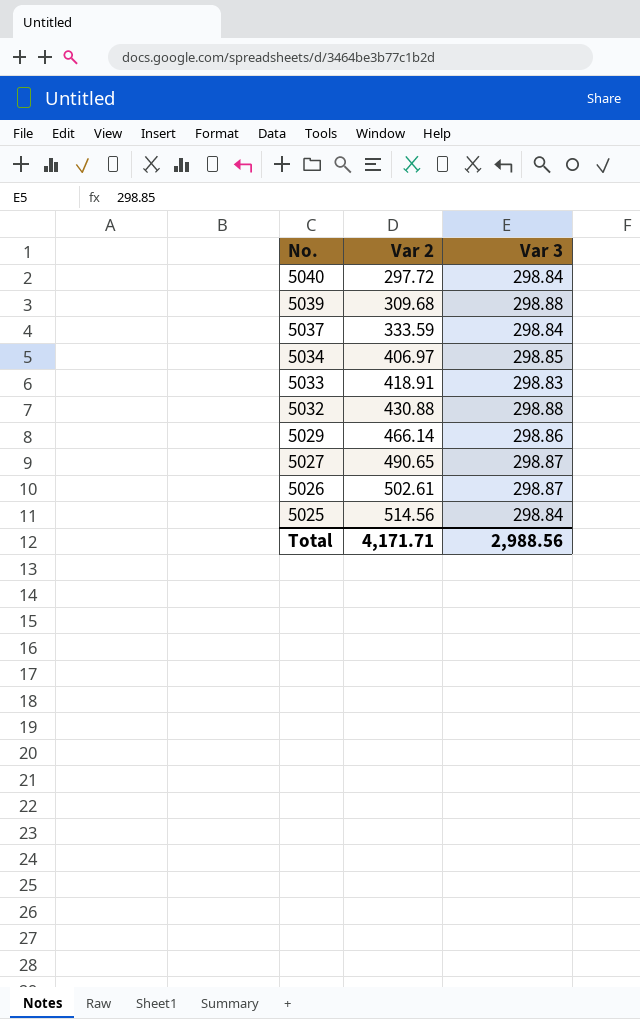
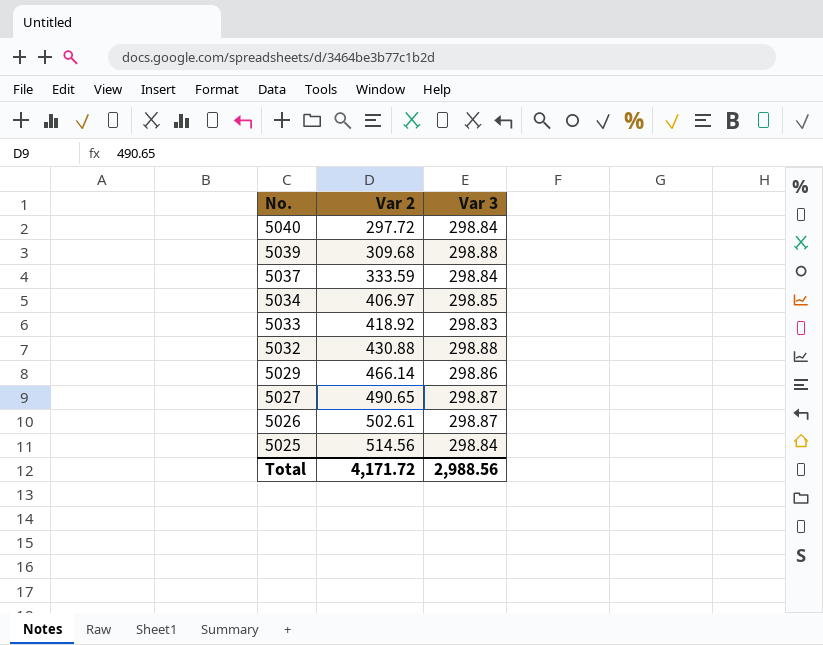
5033 | Var 2: 418.91 -> 418.92
Total | Var 2: 4,171.71 -> 4,171.72

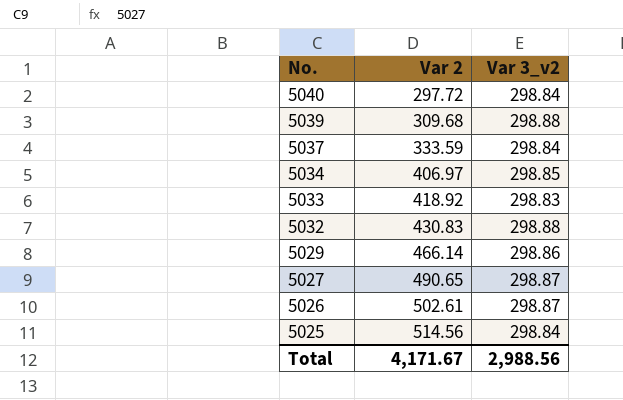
column name: Var 3 -> Var 3_v2
5032 | Var 2: 430.88 -> 430.83
Total | Var 2: 4,171.72 -> 4,171.67

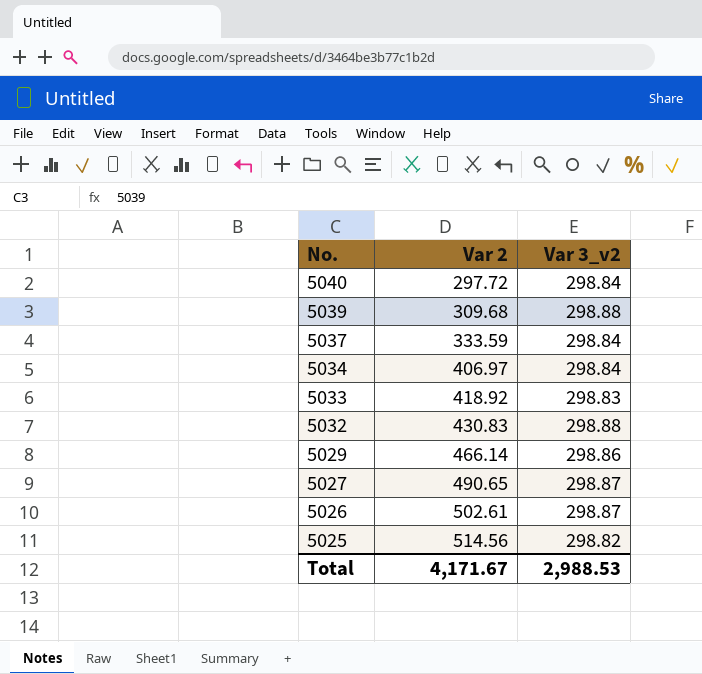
5034 | Var 3_v2: 298.85 -> 298.84
5025 | Var 3_v2: 298.84 -> 298.82
Total | Var 3_v2: 2,988.56 -> 2,988.53

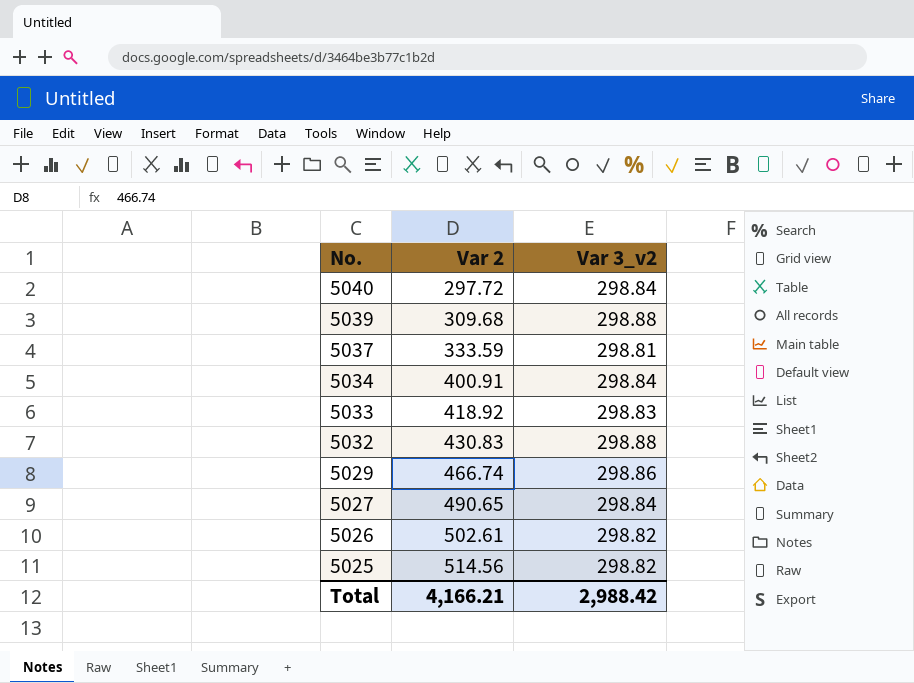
5037 | Var 3_v2: 298.84 -> 298.81
5034 | Var 2: 406.97 -> 400.91
5029 | Var 2: 466.14 -> 466.74
5027 | Var 3_v2: 298.87 -> 298.84
5026 | Var 3_v2: 298.87 -> 298.82
Total | Var 2: 4,171.67 -> 4,166.21
Total | Var 3_v2: 2,988.53 -> 2,988.42

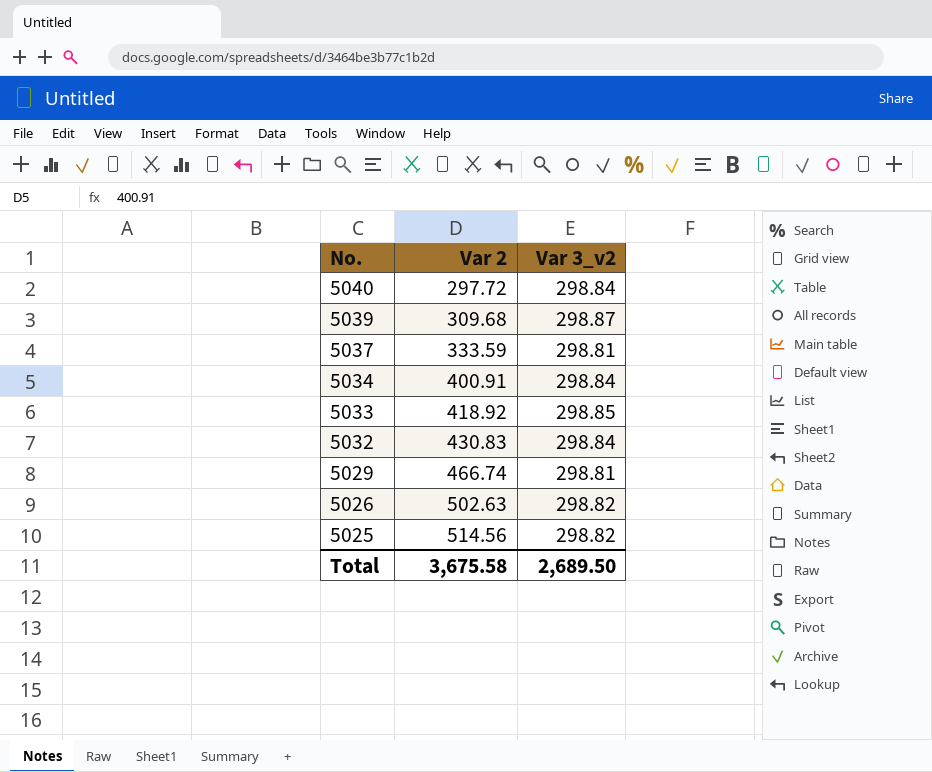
row 5027: 490.65 | 298.84 -> none
5039 | Var 3_v2: 298.88 -> 298.87
5033 | Var 3_v2: 298.83 -> 298.85
5032 | Var 3_v2: 298.88 -> 298.84
5029 | Var 3_v2: 298.86 -> 298.81
5026 | Var 2: 502.61 -> 502.63
Total | Var 2: 4,166.21 -> 3,675.58
Total | Var 3_v2: 2,988.42 -> 2,689.50

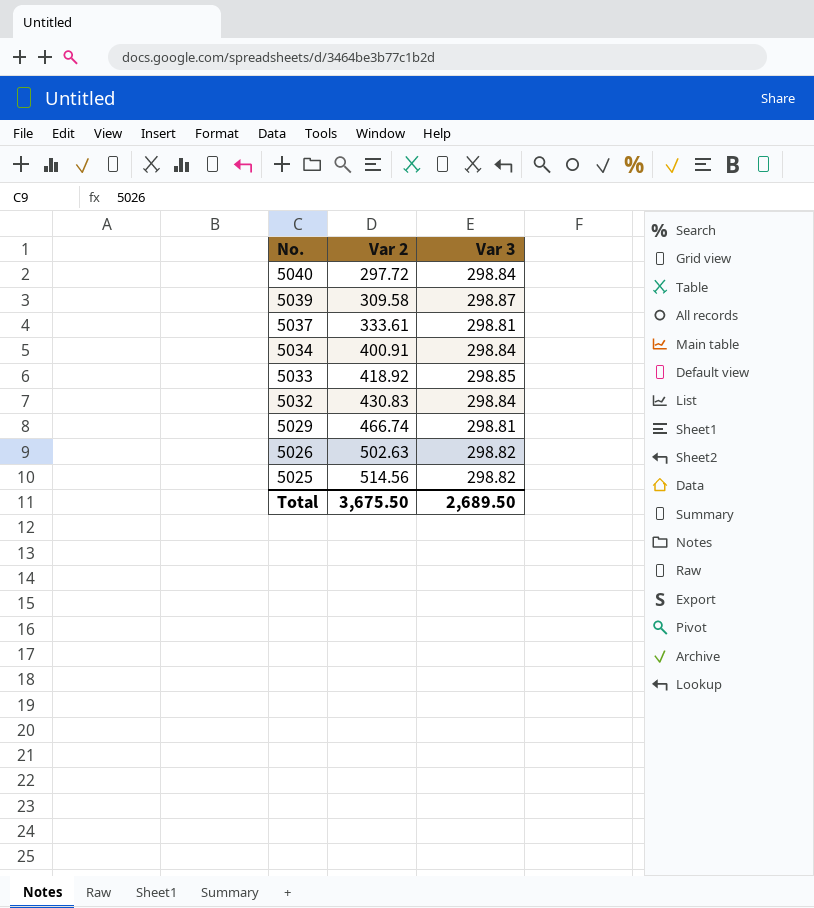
column name: Var 3_v2 -> Var 3
5039 | Var 2: 309.68 -> 309.58
5037 | Var 2: 333.59 -> 333.61
Total | Var 2: 3,675.58 -> 3,675.50

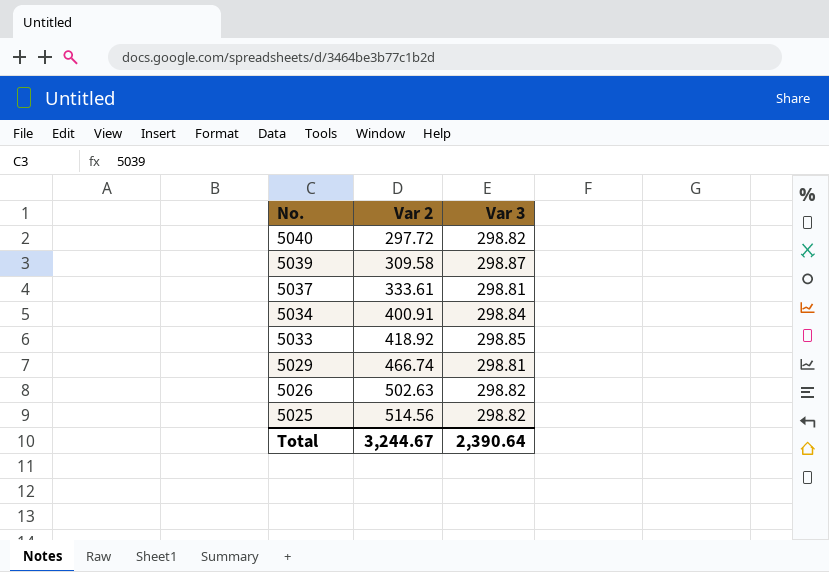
row 5032: 430.83 | 298.84 -> none
5040 | Var 3: 298.84 -> 298.82
Total | Var 2: 3,675.50 -> 3,244.67
Total | Var 3: 2,689.50 -> 2,390.64

